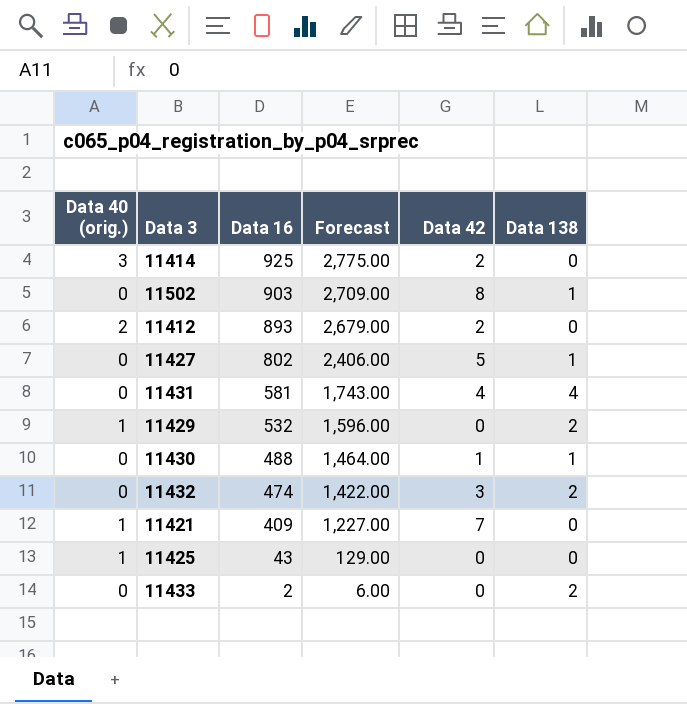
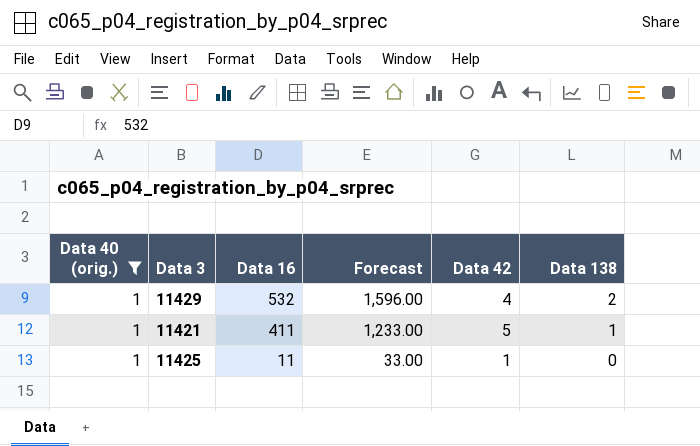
filter: none -> Data 40 (orig.) = 1
11429 | Data 42: 0 -> 4
11421 | Data 16: 409 -> 411
11421 | Forecast: 1,227.00 -> 1,233.00
11421 | Data 42: 7 -> 5
11421 | Data 138: 0 -> 1
11425 | Data 16: 43 -> 11
11425 | Forecast: 129.00 -> 33.00
11425 | Data 42: 0 -> 1

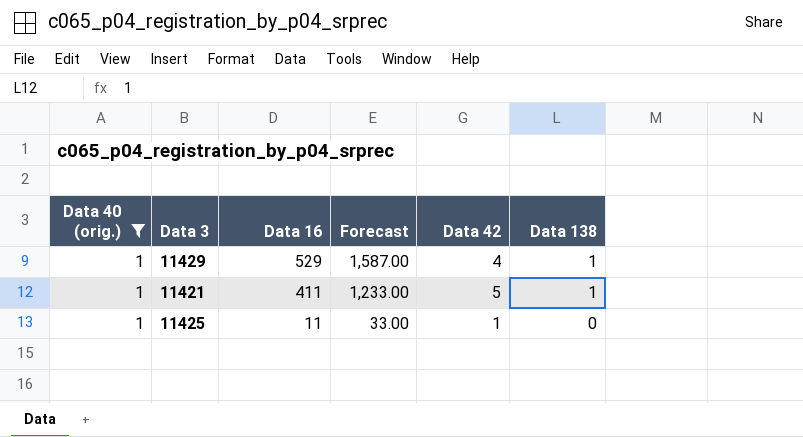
11429 | Data 16: 532 -> 529
11429 | Forecast: 1,596.00 -> 1,587.00
11429 | Data 138: 2 -> 1

